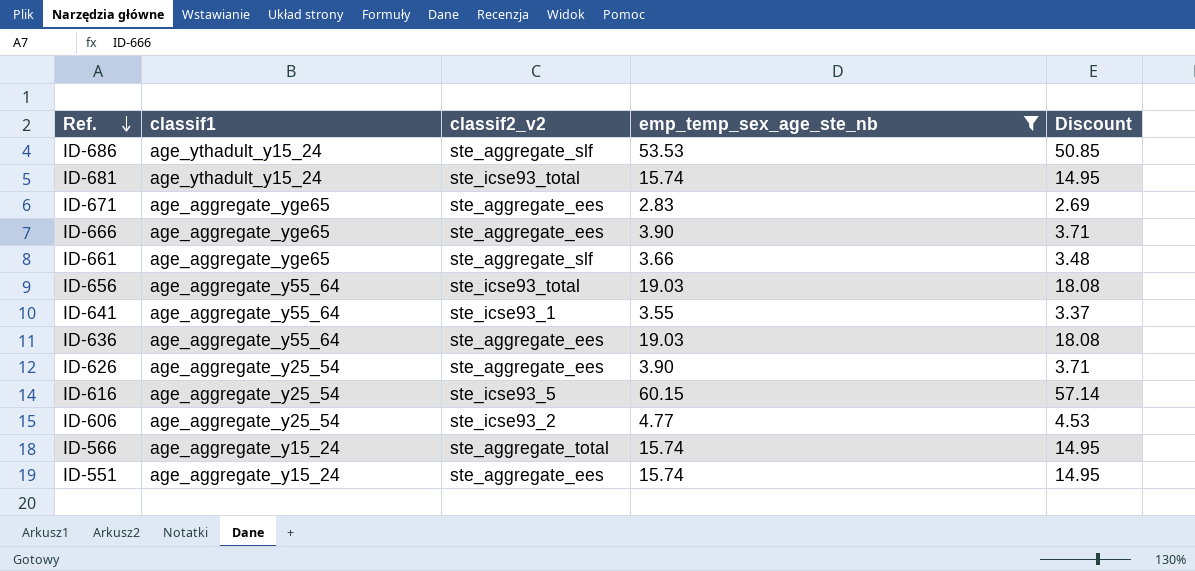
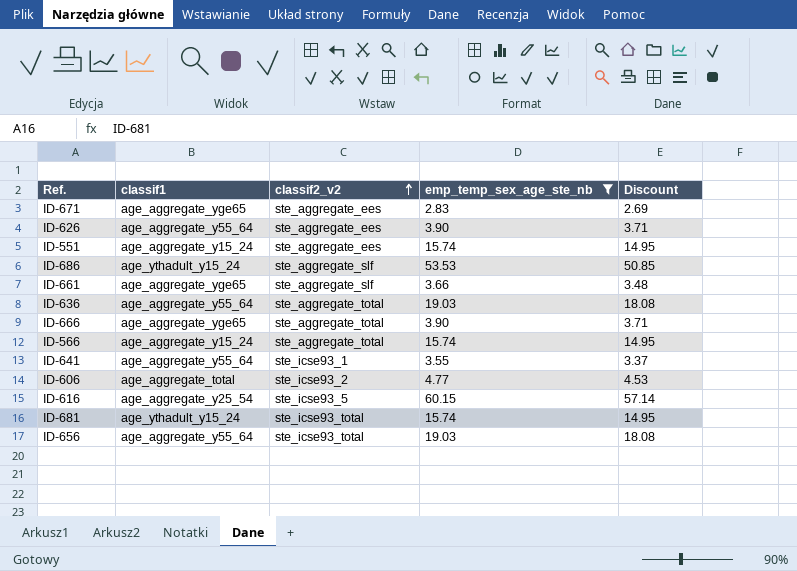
row order: Ref. descending -> classif2_v2 ascending
ID-626 | classif1: age_aggregate_y25_54 -> age_aggregate_y55_64
ID-636 | classif2_v2: ste_aggregate_ees -> ste_aggregate_total
ID-666 | classif2_v2: ste_aggregate_ees -> ste_aggregate_total
ID-606 | classif1: age_aggregate_y25_54 -> age_aggregate_total

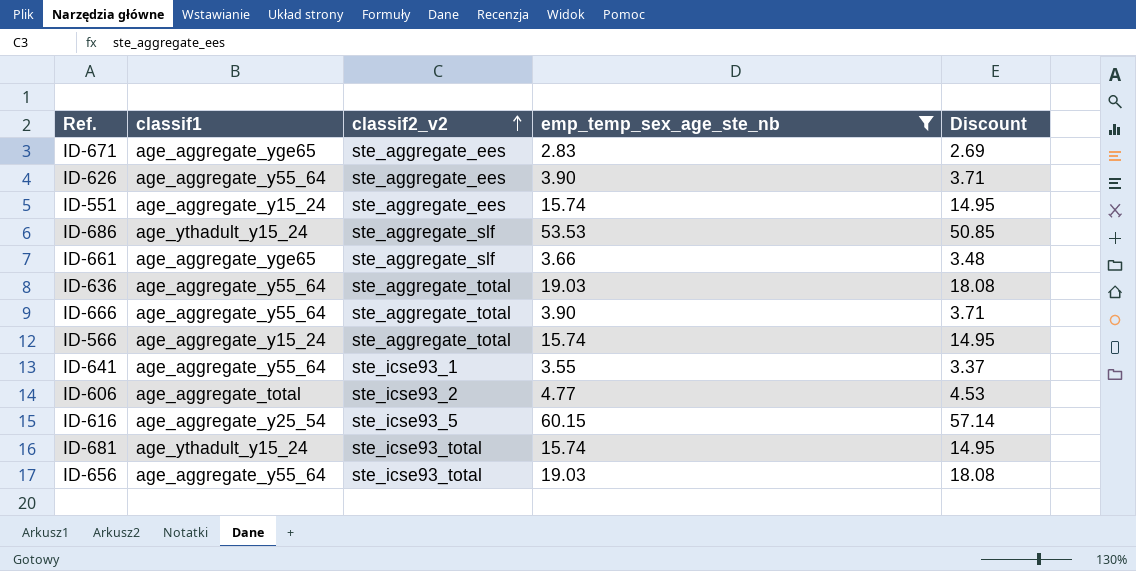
ID-666 | classif1: age_aggregate_yge65 -> age_aggregate_y55_64

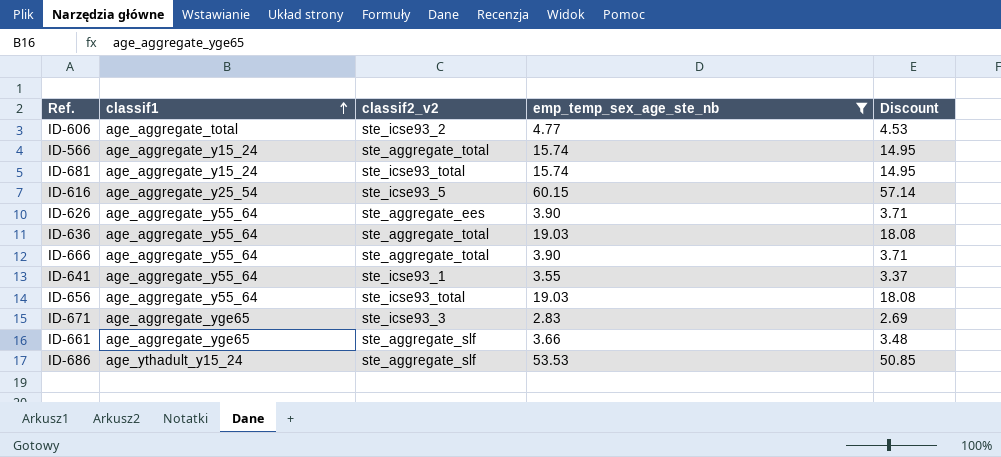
row order: classif2_v2 ascending -> classif1 ascending
row ID-551: age_aggregate_y15_24 | ste_aggregate_ees | 15.74 | 14.95 -> none
ID-681 | classif1: age_ythadult_y15_24 -> age_aggregate_y15_24
ID-671 | classif2_v2: ste_aggregate_ees -> ste_icse93_3

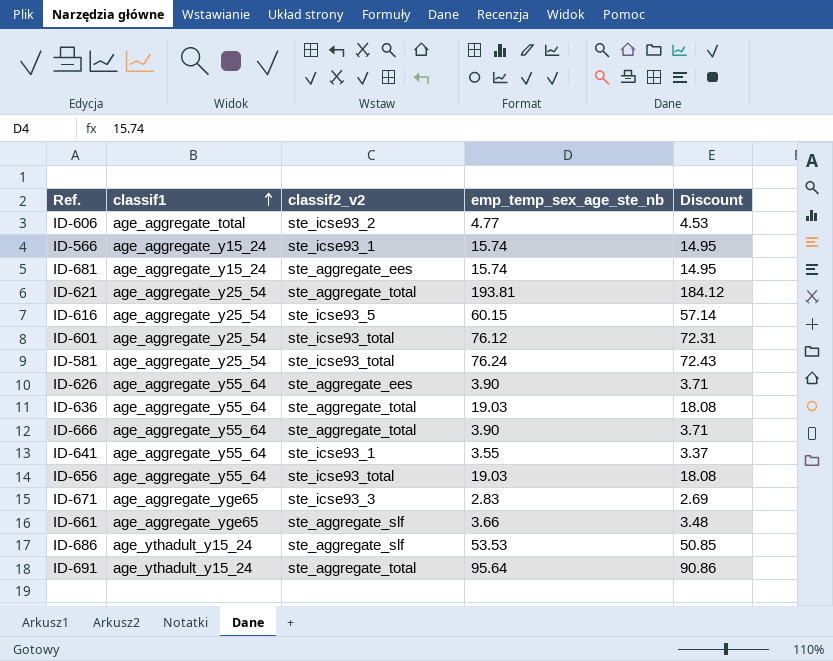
filter: emp_temp_sex_age_ste_nb <= 60.15 -> none
ID-566 | classif2_v2: ste_aggregate_total -> ste_icse93_1
ID-681 | classif2_v2: ste_icse93_total -> ste_aggregate_ees

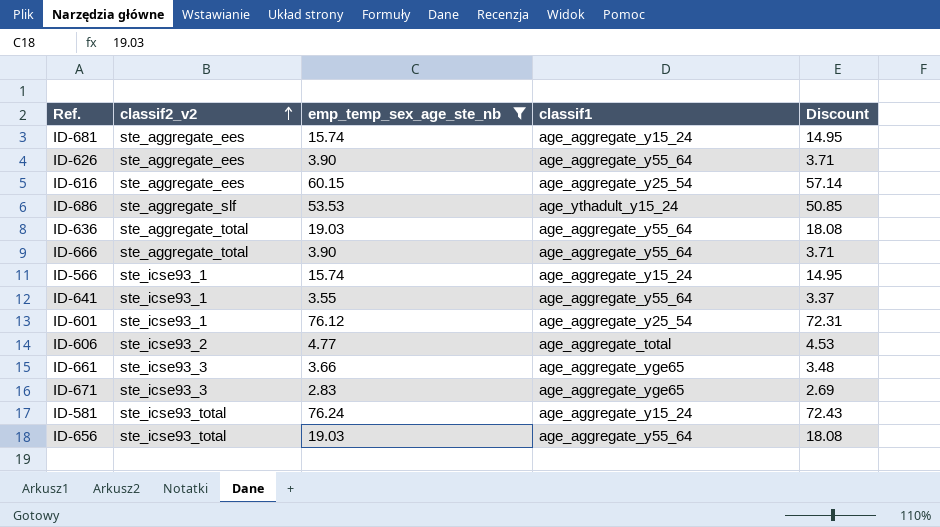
filter: none -> emp_temp_sex_age_ste_nb <= 76.24
row order: classif1 ascending -> classif2_v2 ascending
column classif1 | position: 2 -> 4
ID-616 | classif2_v2: ste_icse93_5 -> ste_aggregate_ees
ID-601 | classif2_v2: ste_icse93_total -> ste_icse93_1
ID-661 | classif2_v2: ste_aggregate_slf -> ste_icse93_3
ID-581 | classif1: age_aggregate_y25_54 -> age_aggregate_y15_24

